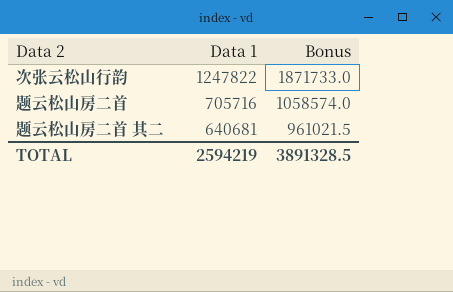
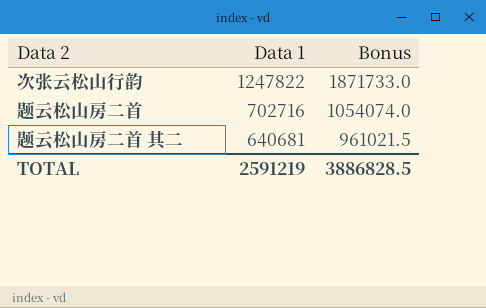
题云松山房二首 | Data 1: 705716 -> 702716
题云松山房二首 | Bonus: 1058574.0 -> 1054074.0
TOTAL | Data 1: 2594219 -> 2591219
TOTAL | Bonus: 3891328.5 -> 3886828.5

